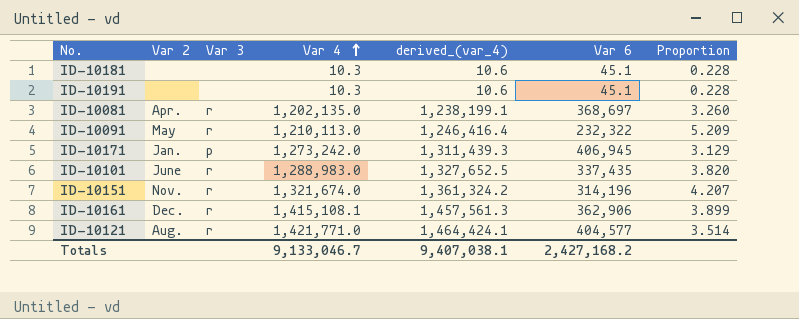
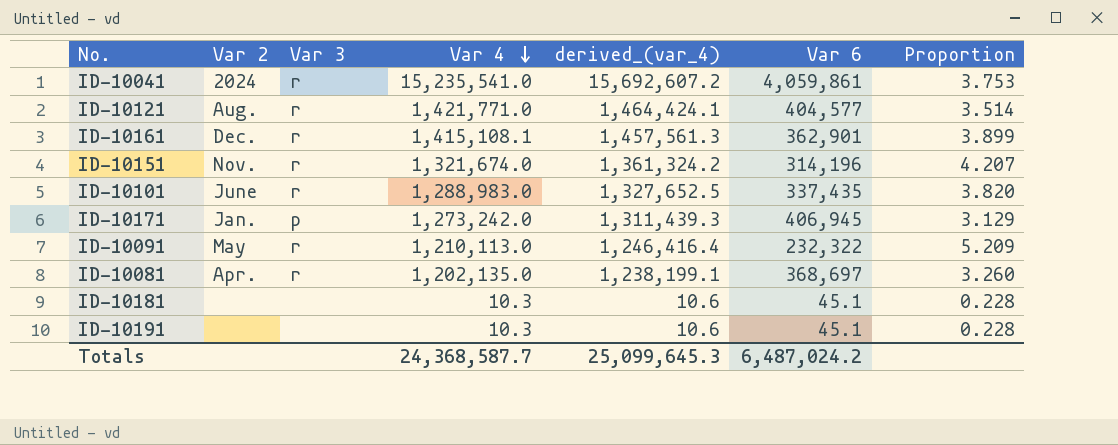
row order: Var 4 ascending -> Var 4 descending
row ID-10041: none -> 2024 | r | 15,235,541.0 | 15,692,607.2 | 4,059,861 | 3.753
ID-10161 | Var 6: 362,906 -> 362,901
Totals | Var 4: 9,133,046.7 -> 24,368,587.7
Totals | derived_(var_4): 9,407,038.1 -> 25,099,645.3
Totals | Var 6: 2,427,168.2 -> 6,487,024.2

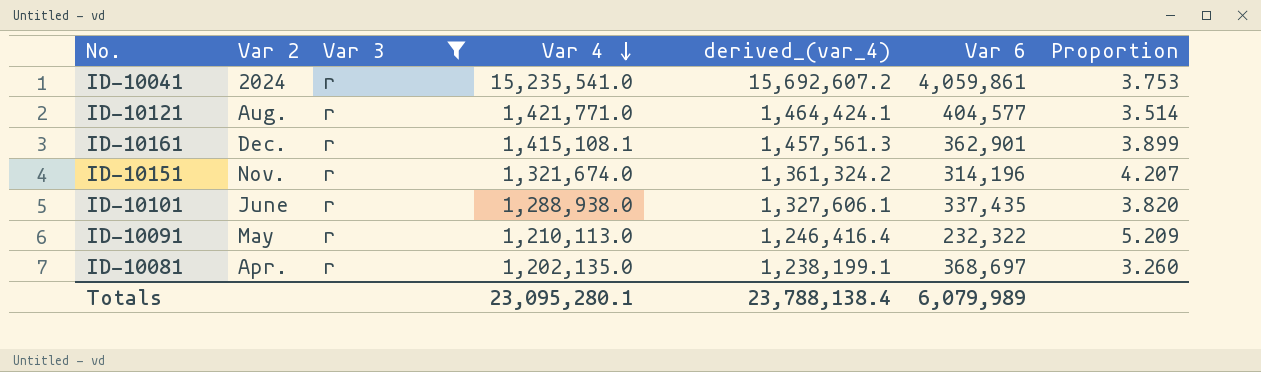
filter: none -> Var 3 = r
ID-10101 | Var 4: 1,288,983.0 -> 1,288,938.0
ID-10101 | derived_(var_4): 1,327,652.5 -> 1,327,606.1
Totals | Var 4: 24,368,587.7 -> 23,095,280.1
Totals | derived_(var_4): 25,099,645.3 -> 23,788,138.4
Totals | Var 6: 6,487,024.2 -> 6,079,989

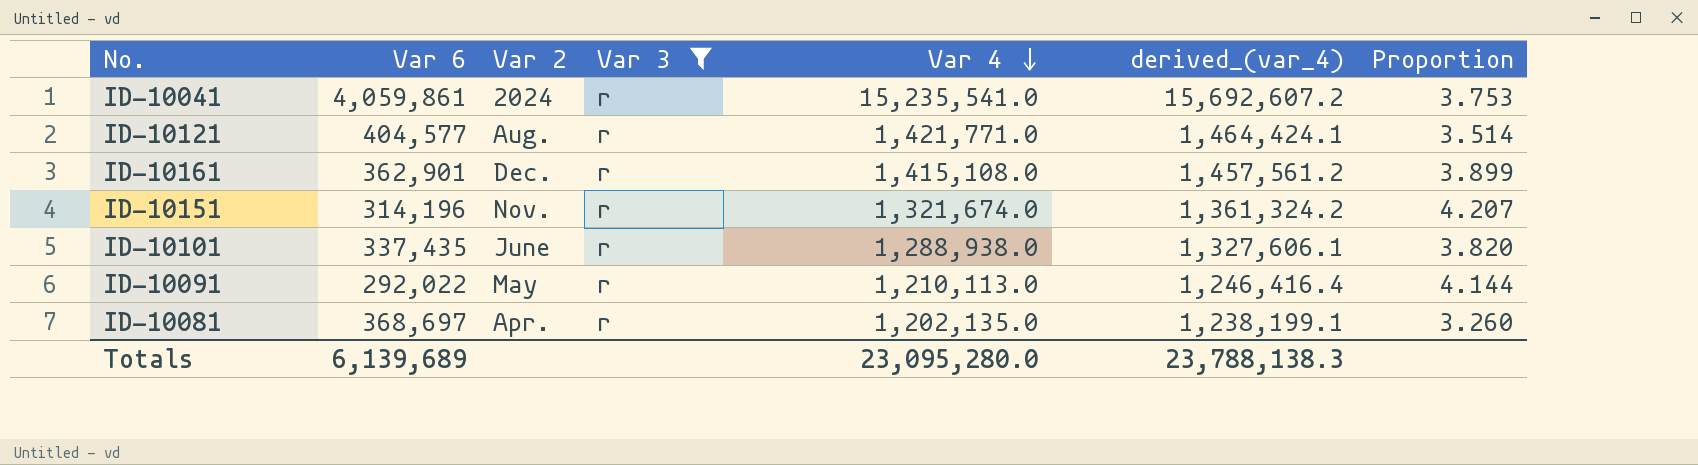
column Var 6 | position: 6 -> 2
ID-10161 | Var 4: 1,415,108.1 -> 1,415,108.0
ID-10161 | derived_(var_4): 1,457,561.3 -> 1,457,561.2
ID-10091 | Var 6: 232,322 -> 292,022
ID-10091 | Proportion: 5.209 -> 4.144
Totals | Var 6: 6,079,989 -> 6,139,689
Totals | Var 4: 23,095,280.1 -> 23,095,280.0
Totals | derived_(var_4): 23,788,138.4 -> 23,788,138.3

